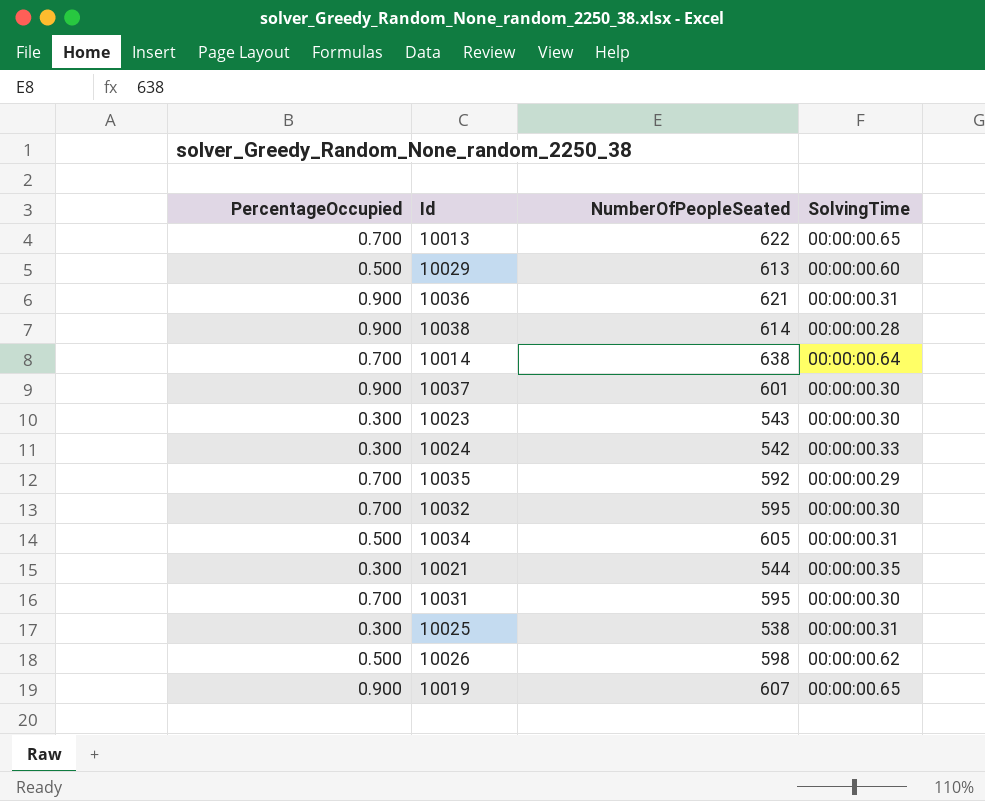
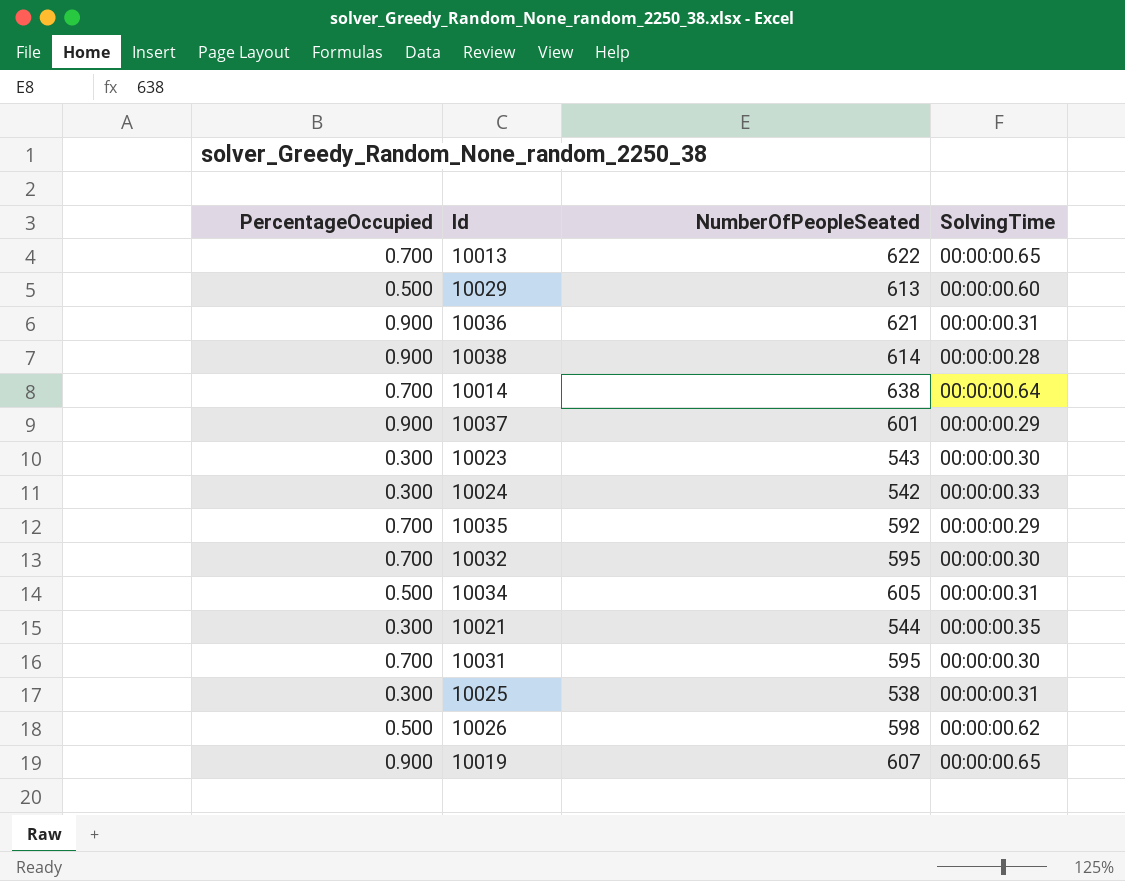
10037 | SolvingTime: 00:00:00.30 -> 00:00:00.29

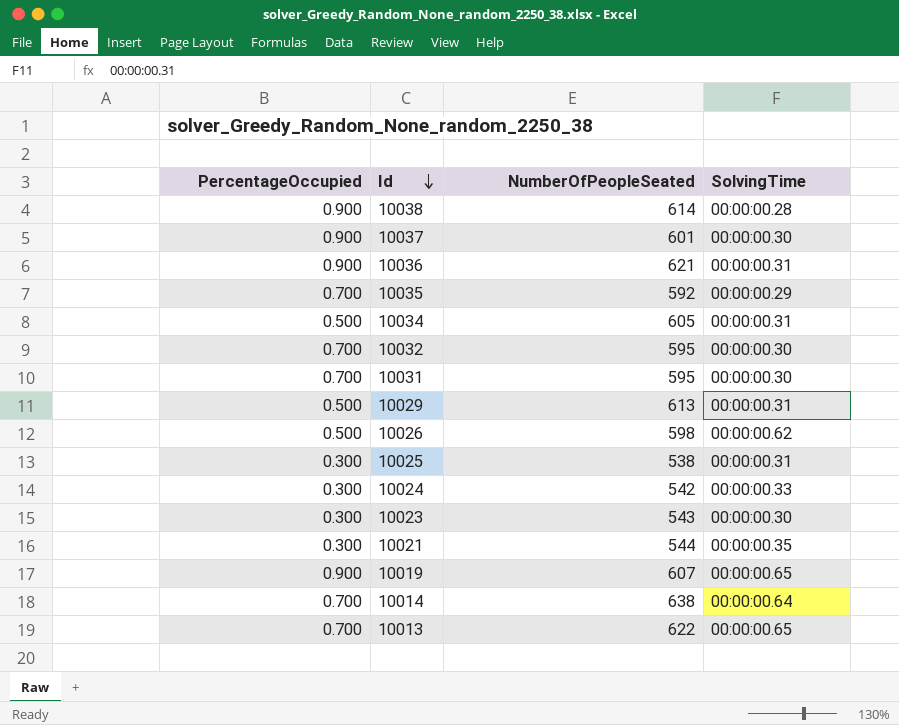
row order: none -> Id descending
10037 | SolvingTime: 00:00:00.29 -> 00:00:00.30
10029 | SolvingTime: 00:00:00.60 -> 00:00:00.31

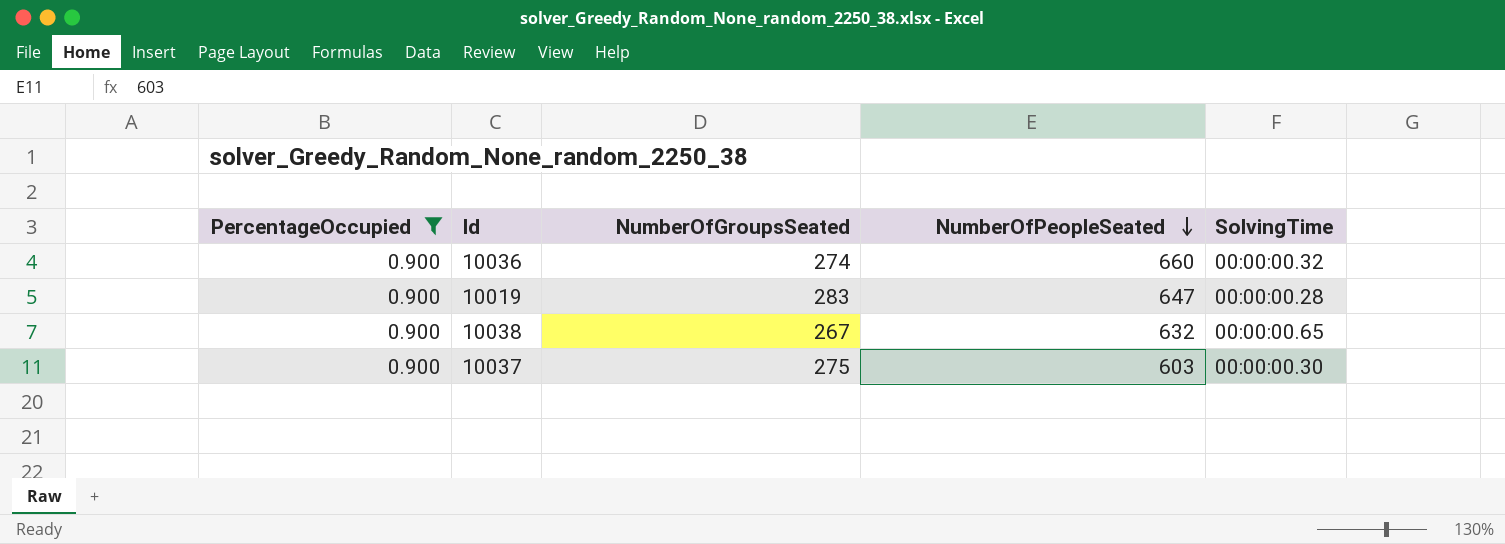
filter: none -> PercentageOccupied = 0.900
row order: Id descending -> NumberOfPeopleSeated descending
column NumberOfGroupsSeated | position: none -> 3
10036 | NumberOfPeopleSeated: 621 -> 660
10036 | SolvingTime: 00:00:00.31 -> 00:00:00.32
10019 | NumberOfPeopleSeated: 607 -> 647
10019 | SolvingTime: 00:00:00.65 -> 00:00:00.28
10038 | NumberOfPeopleSeated: 614 -> 632
10038 | SolvingTime: 00:00:00.28 -> 00:00:00.65
10037 | NumberOfPeopleSeated: 601 -> 603

